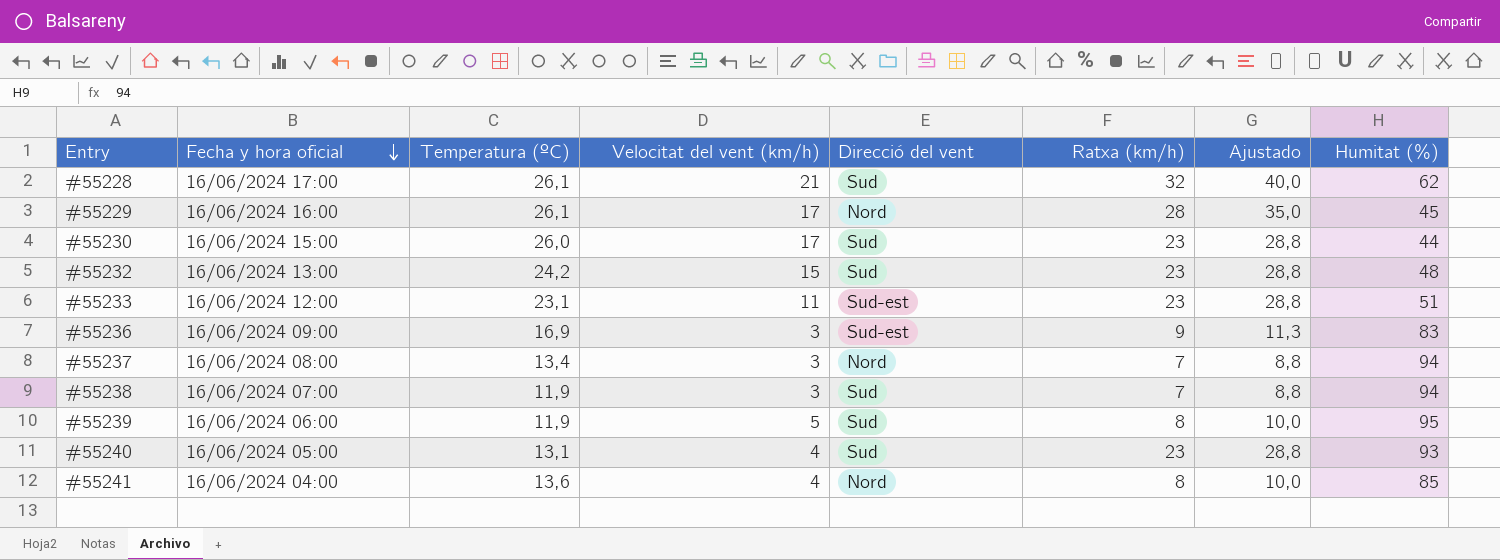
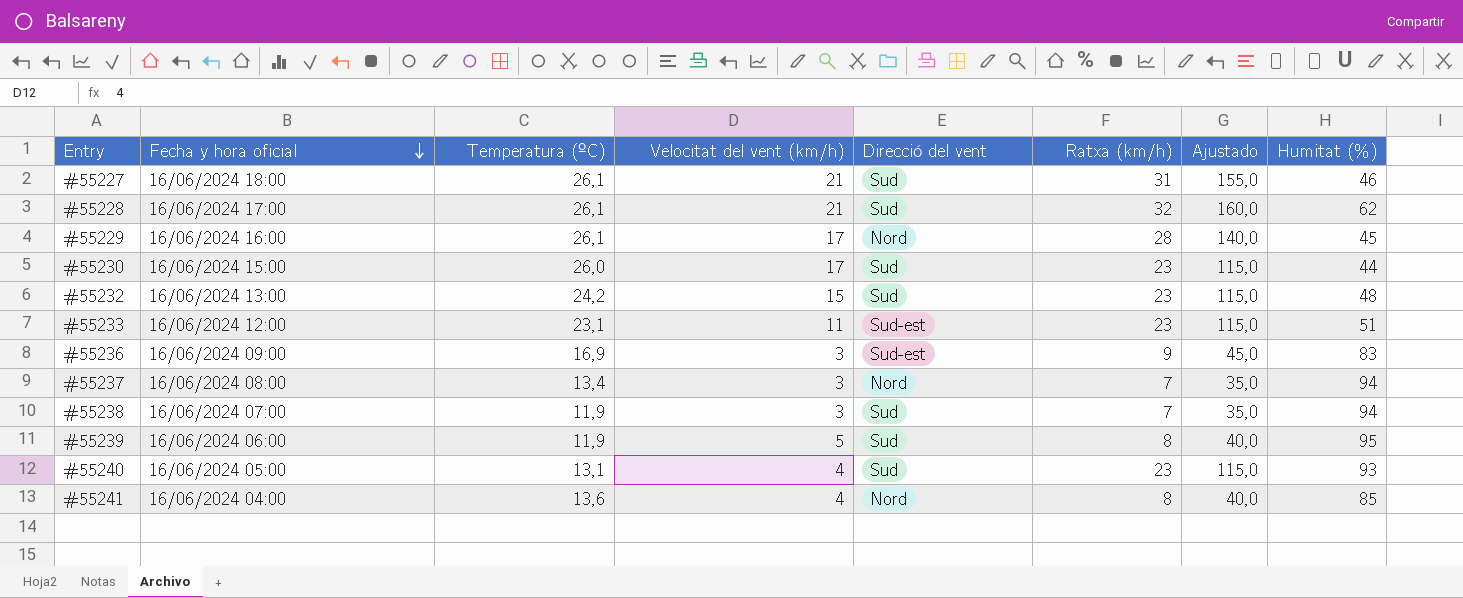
column Ajustado | formula: [Ratxa (km/h)] * 1,25 -> [Ratxa (km/h)] * 5
row #55227: none -> 16/06/2024 18:00 | 26,1 | 21 | Sud | 31 | 155,0 | 46

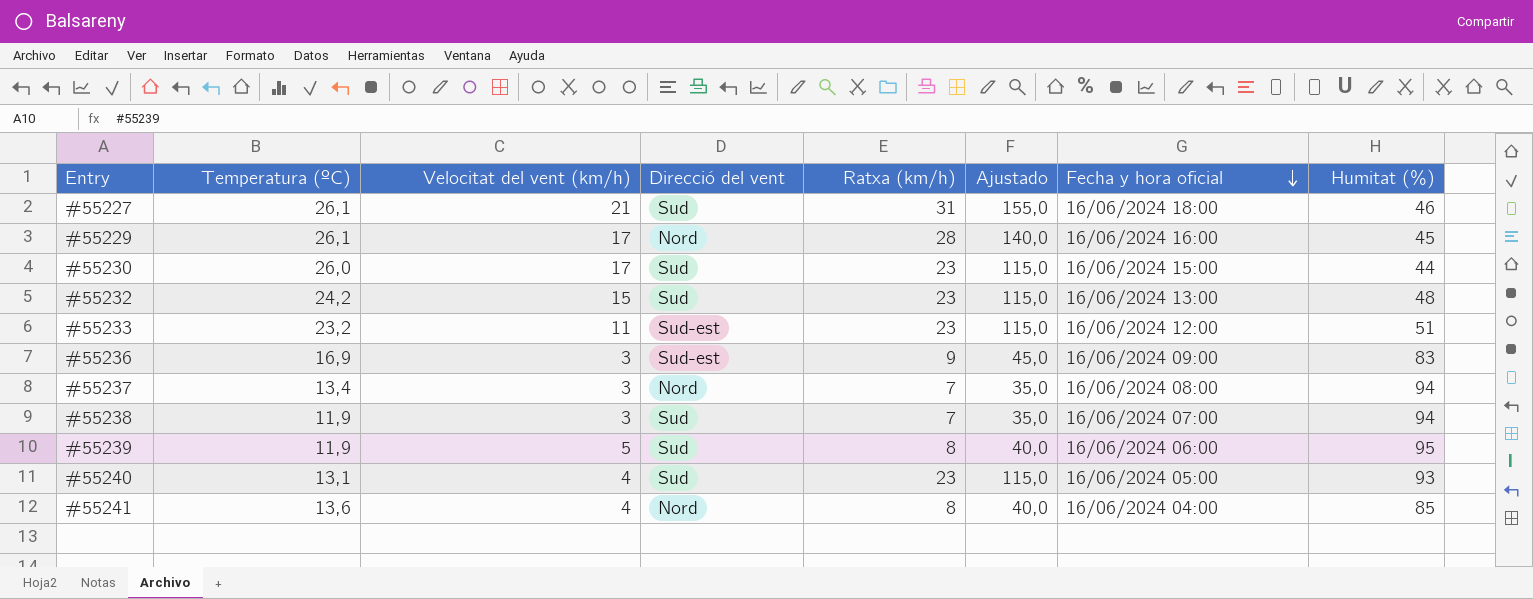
column Fecha y hora oficial | position: 2 -> 7
row #55228: 16/06/2024 17:00 | 26,1 | 21 | Sud | 32 | 160,0 | 62 -> none
#55233 | Temperatura (ºC): 23,1 -> 23,2

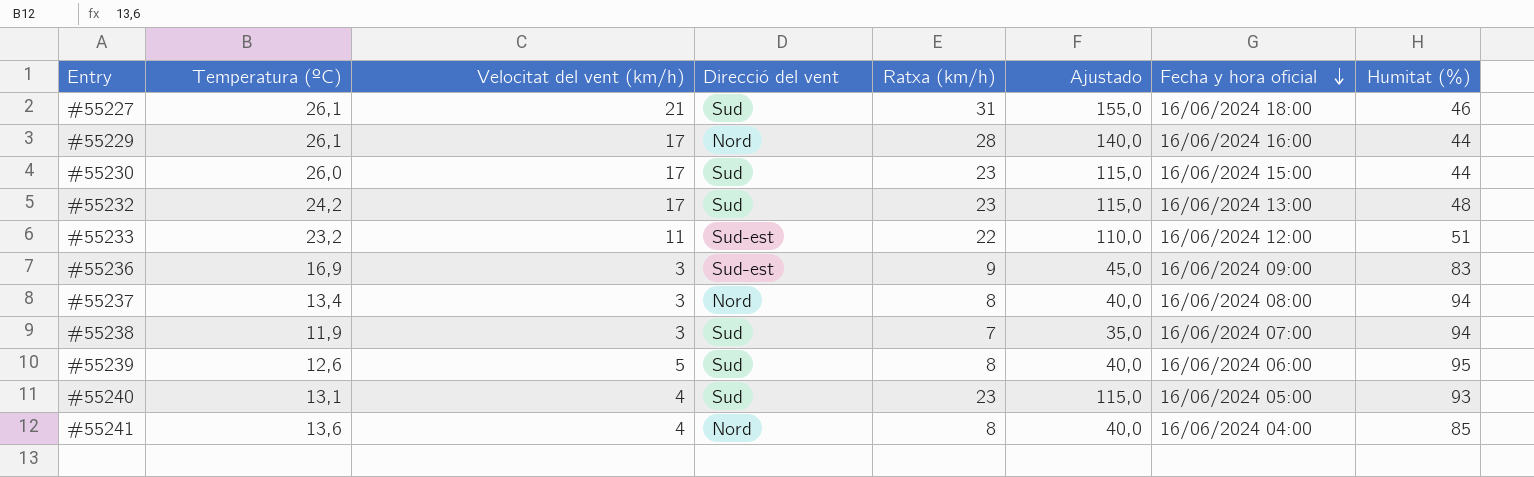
#55229 | Humitat (%): 45 -> 44
#55232 | Velocitat del vent (km/h): 15 -> 17
#55233 | Ratxa (km/h): 23 -> 22
#55233 | Ajustado: 115,0 -> 110,0
#55237 | Ratxa (km/h): 7 -> 8
#55237 | Ajustado: 35,0 -> 40,0
#55239 | Temperatura (ºC): 11,9 -> 12,6

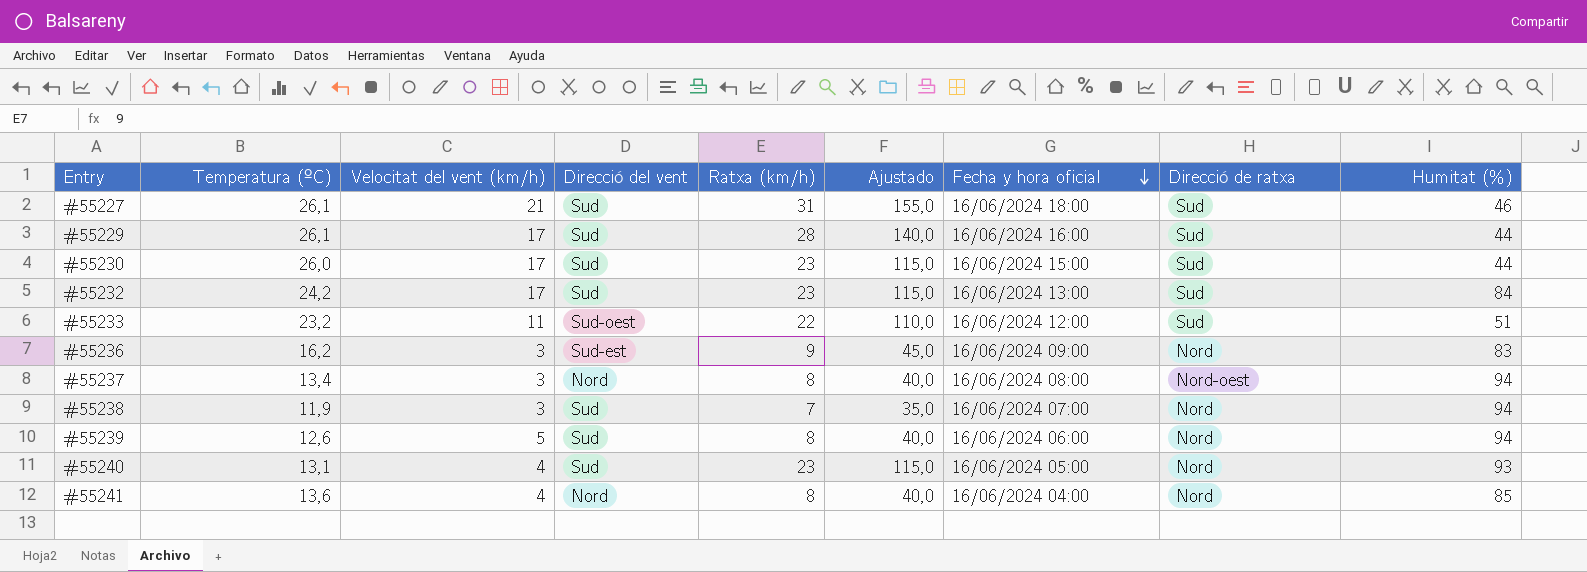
column Direcció de ratxa | position: none -> 8
#55229 | Direcció del vent: Nord -> Sud
#55232 | Humitat (%): 48 -> 84
#55233 | Direcció del vent: Sud-est -> Sud-oest
#55236 | Temperatura (ºC): 16,9 -> 16,2
#55239 | Humitat (%): 95 -> 94

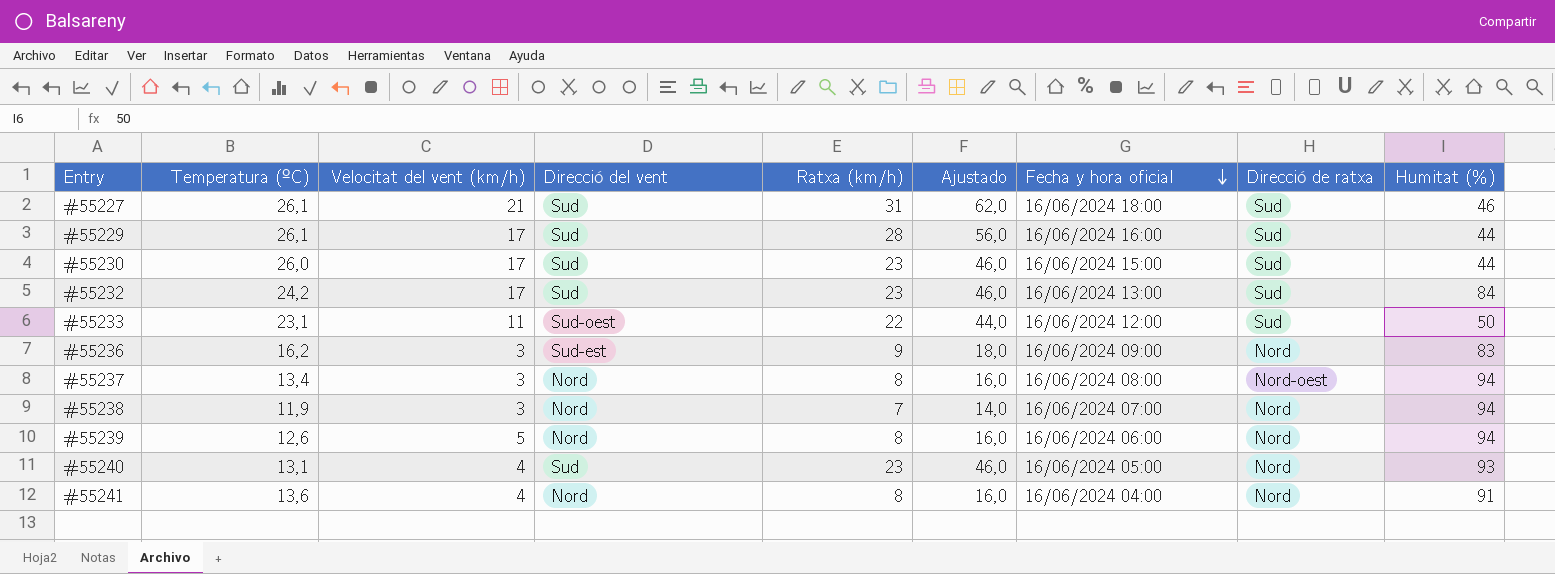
column Ajustado | formula: [Ratxa (km/h)] * 5 -> [Ratxa (km/h)] * 2
#55233 | Temperatura (ºC): 23,2 -> 23,1
#55233 | Humitat (%): 51 -> 50
#55238 | Direcció del vent: Sud -> Nord
#55239 | Direcció del vent: Sud -> Nord
#55241 | Humitat (%): 85 -> 91

